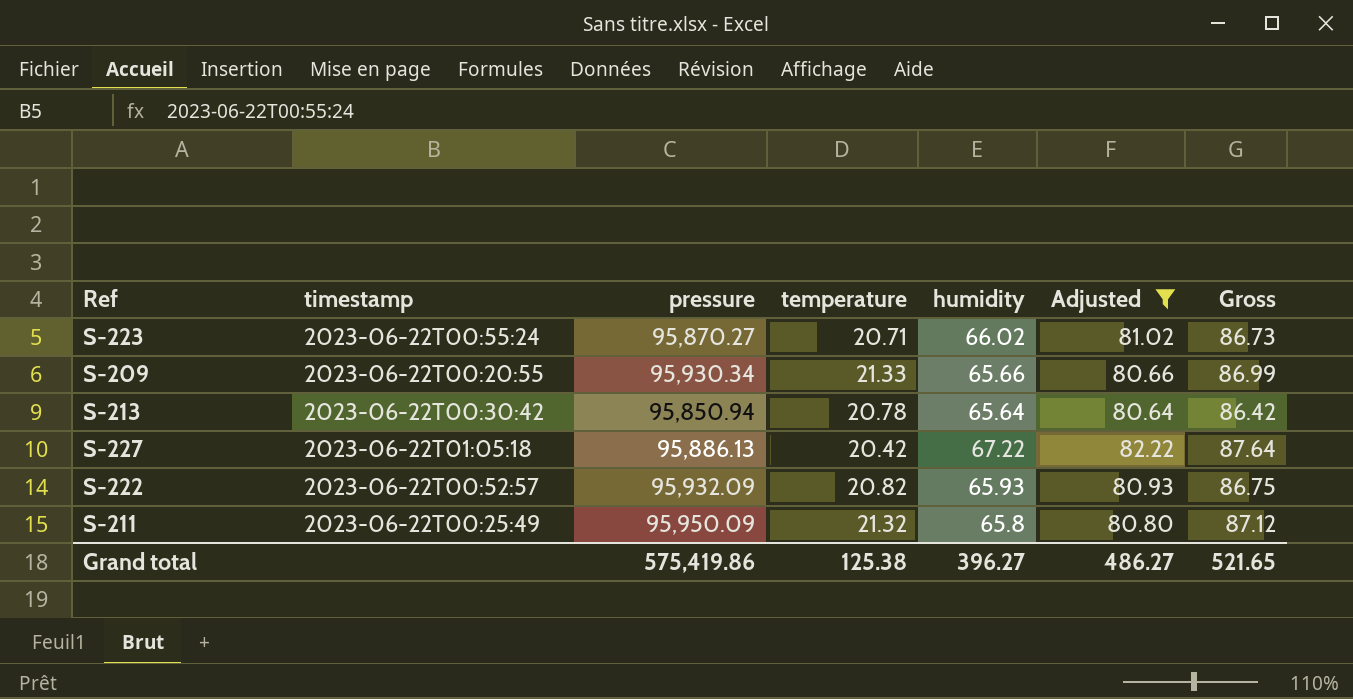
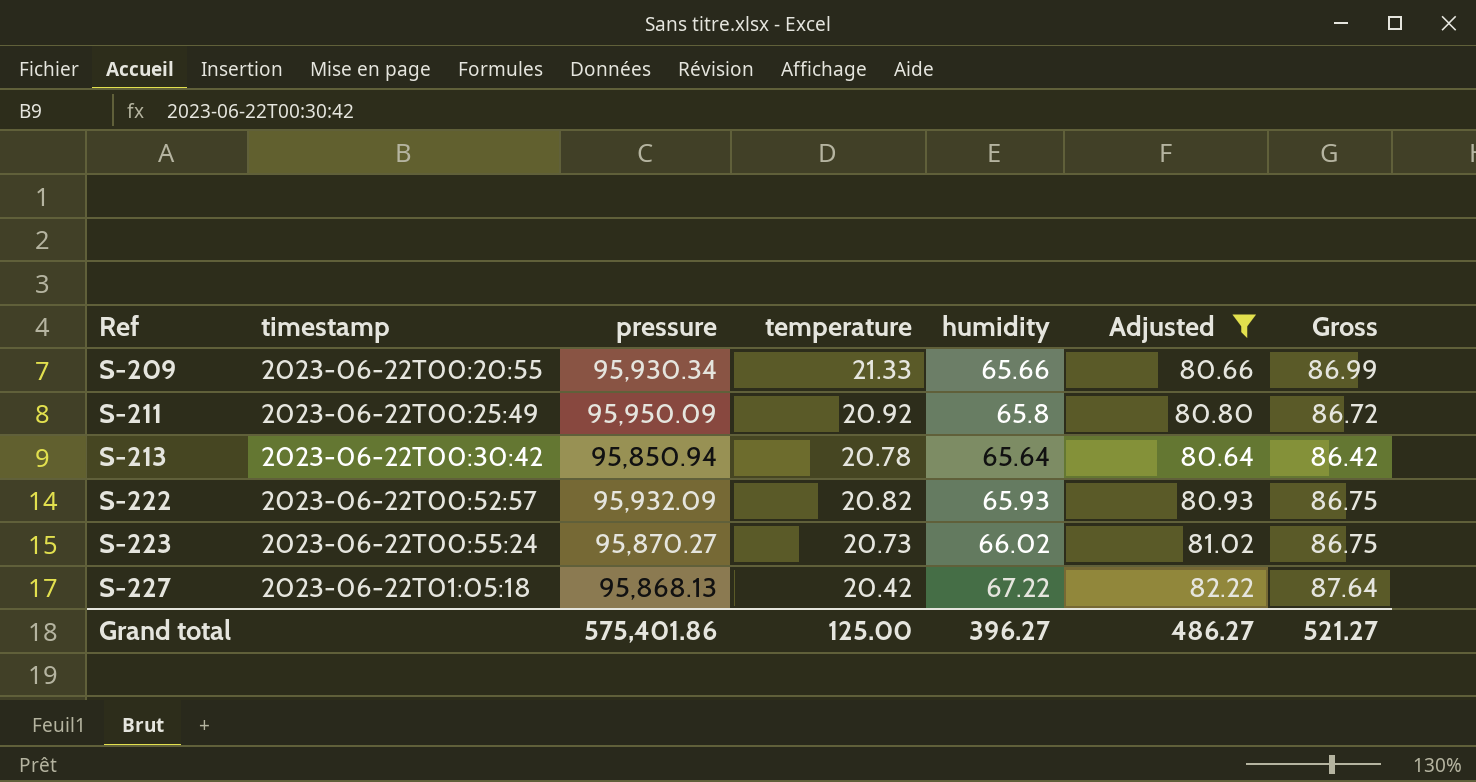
row order: none -> Ref ascending
S-211 | temperature: 21.32 -> 20.92
S-211 | Gross: 87.12 -> 86.72
S-223 | temperature: 20.71 -> 20.73
S-223 | Gross: 86.73 -> 86.75
S-227 | pressure: 95,886.13 -> 95,868.13
Grand total | pressure: 575,419.86 -> 575,401.86
Grand total | temperature: 125.38 -> 125.00
Grand total | Gross: 521.65 -> 521.27

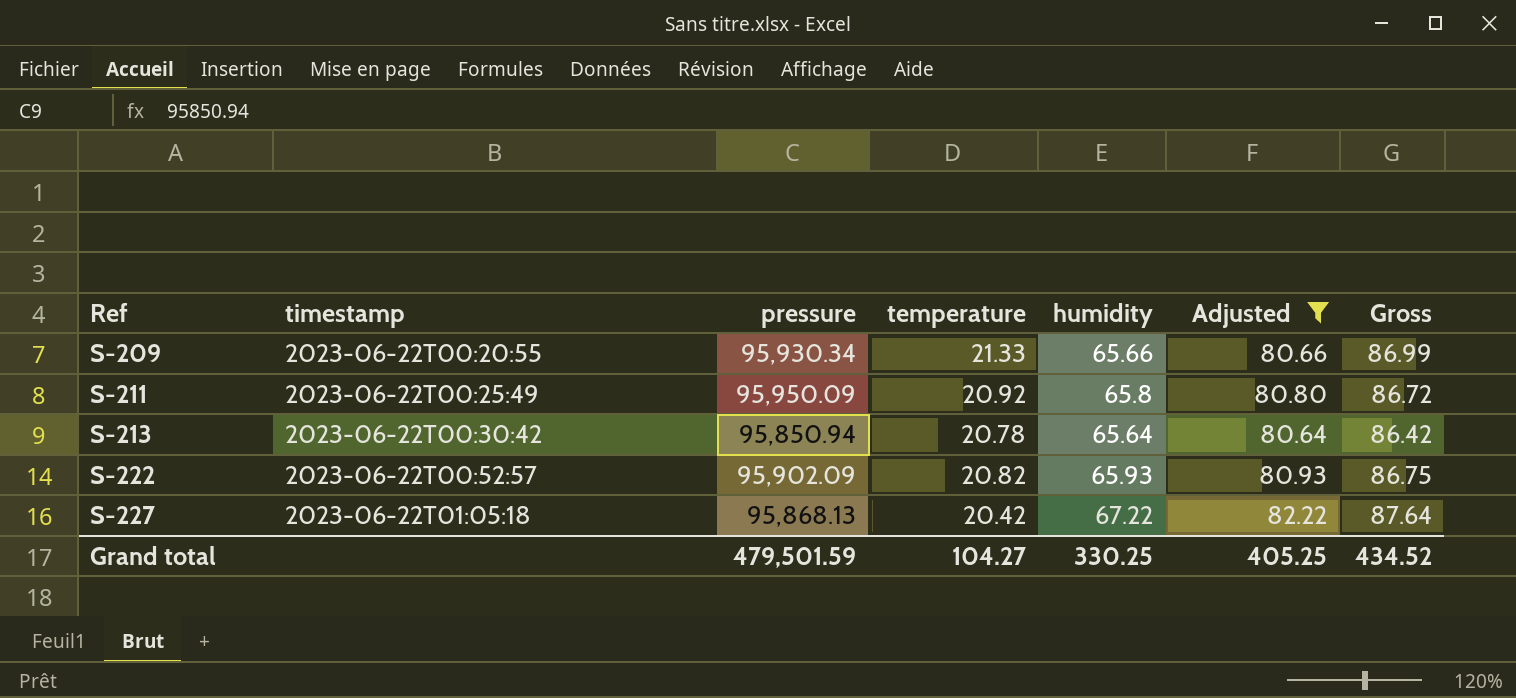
row S-223: 2023-06-22T00:55:24 | 95,870.27 | 20.73 | 66.02 | 81.02 | 86.75 -> none
S-222 | pressure: 95,932.09 -> 95,902.09
Grand total | pressure: 575,401.86 -> 479,501.59
Grand total | temperature: 125.00 -> 104.27
Grand total | humidity: 396.27 -> 330.25
Grand total | Adjusted: 486.27 -> 405.25
Grand total | Gross: 521.27 -> 434.52

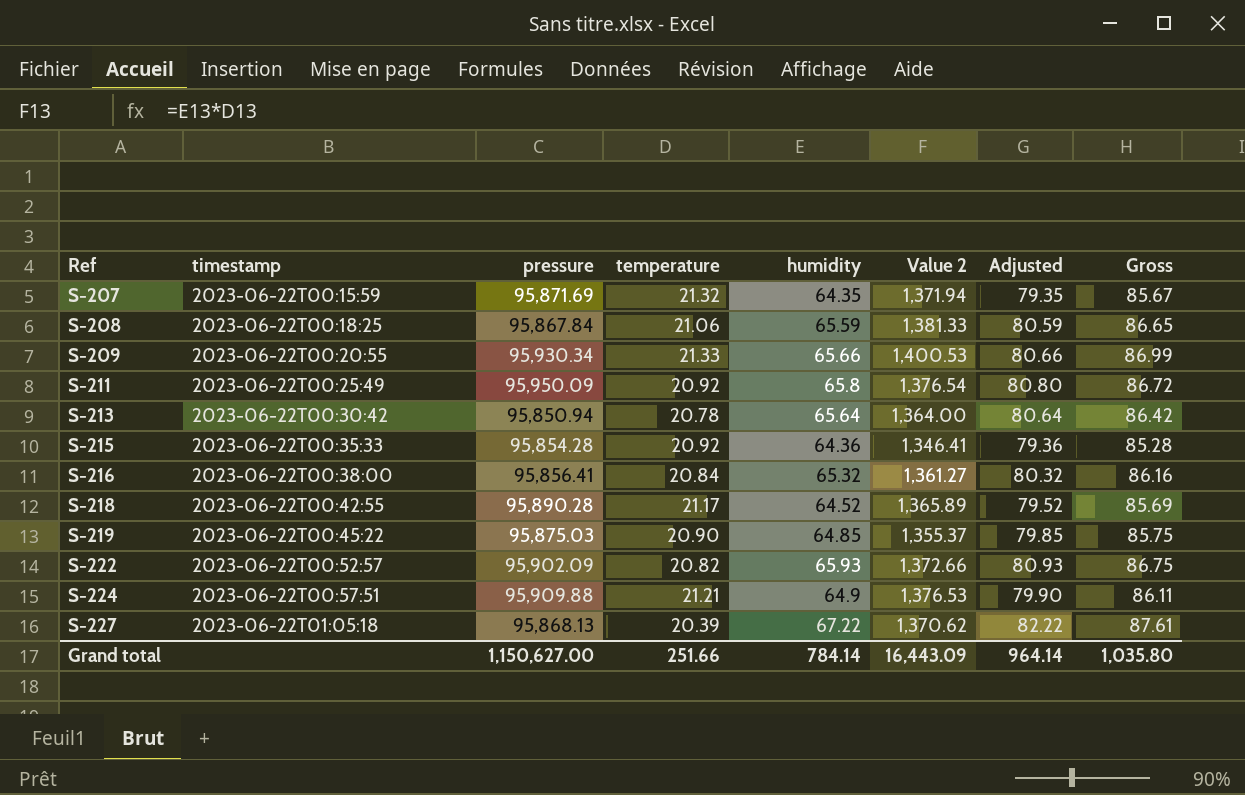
filter: Adjusted >= 80.64 -> none
column Value 2 | formula: none -> [temperature] * [humidity]
S-227 | temperature: 20.42 -> 20.39
S-227 | Gross: 87.64 -> 87.61
Grand total | pressure: 479,501.59 -> 1,150,627.00
Grand total | temperature: 104.27 -> 251.66
Grand total | humidity: 330.25 -> 784.14
Grand total | Adjusted: 405.25 -> 964.14
Grand total | Gross: 434.52 -> 1,035.80

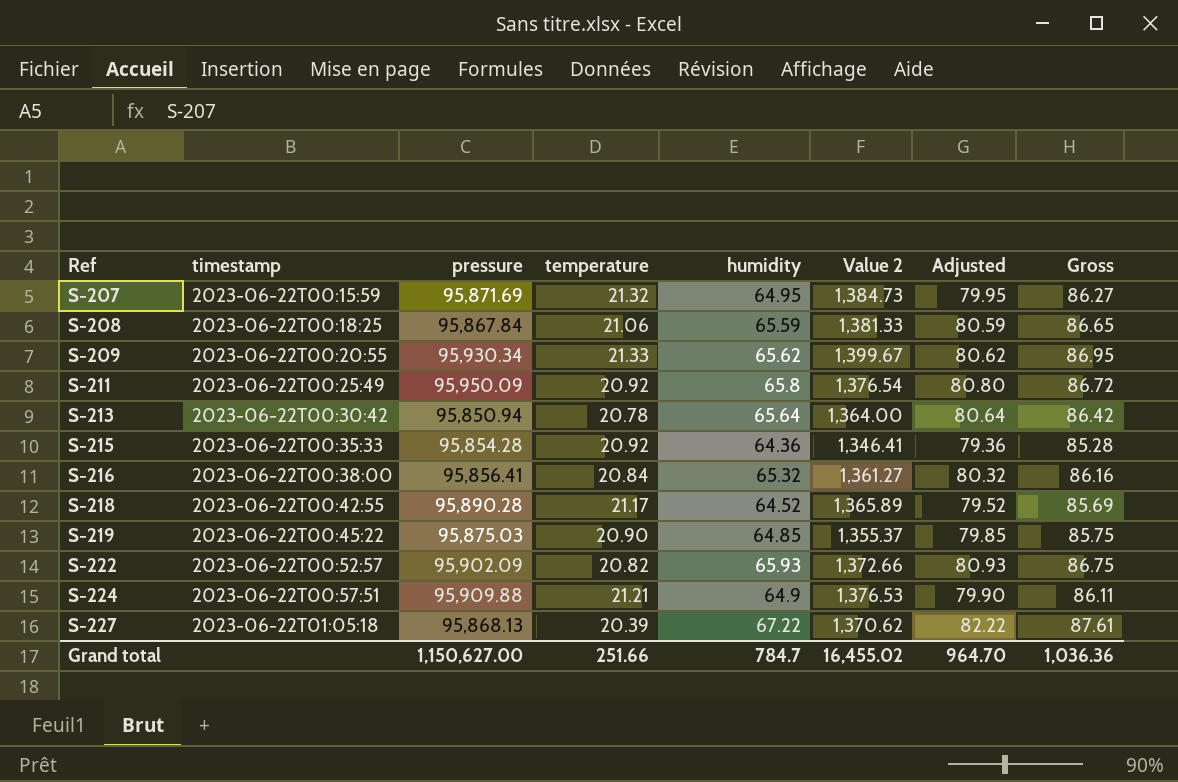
S-207 | humidity: 64.35 -> 64.95
S-207 | Value 2: 1,371.94 -> 1,384.73
S-207 | Adjusted: 79.35 -> 79.95
S-207 | Gross: 85.67 -> 86.27
S-209 | humidity: 65.66 -> 65.62
S-209 | Value 2: 1,400.53 -> 1,399.67
S-209 | Adjusted: 80.66 -> 80.62
S-209 | Gross: 86.99 -> 86.95
Grand total | humidity: 784.14 -> 784.7
Grand total | Value 2: 16,443.09 -> 16,455.02
Grand total | Adjusted: 964.14 -> 964.70
Grand total | Gross: 1,035.80 -> 1,036.36

